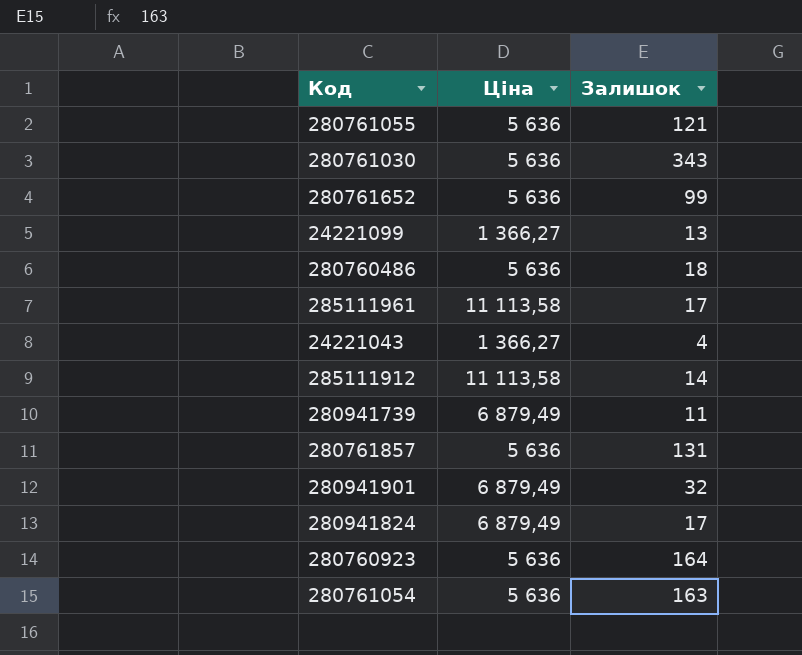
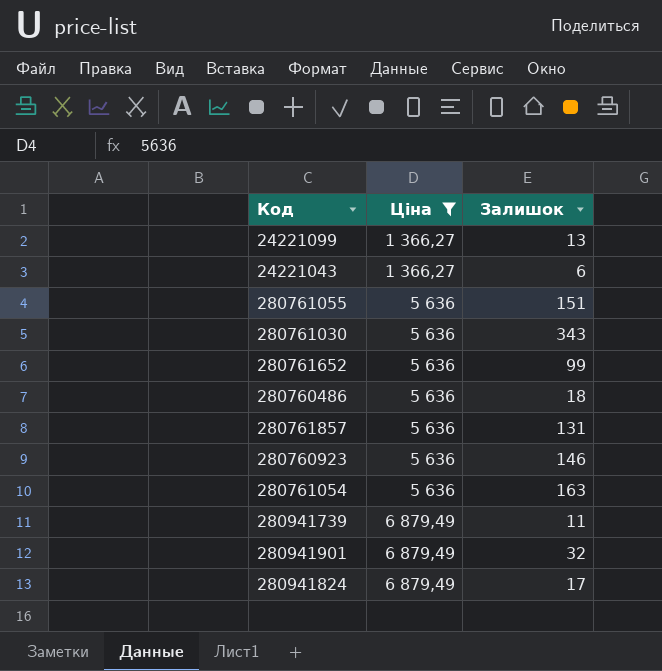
filter: none -> Ціна != 11 113,58
row order: none -> Ціна ascending
24221043 | Залишок: 4 -> 6
280761055 | Залишок: 121 -> 151
280760923 | Залишок: 164 -> 146

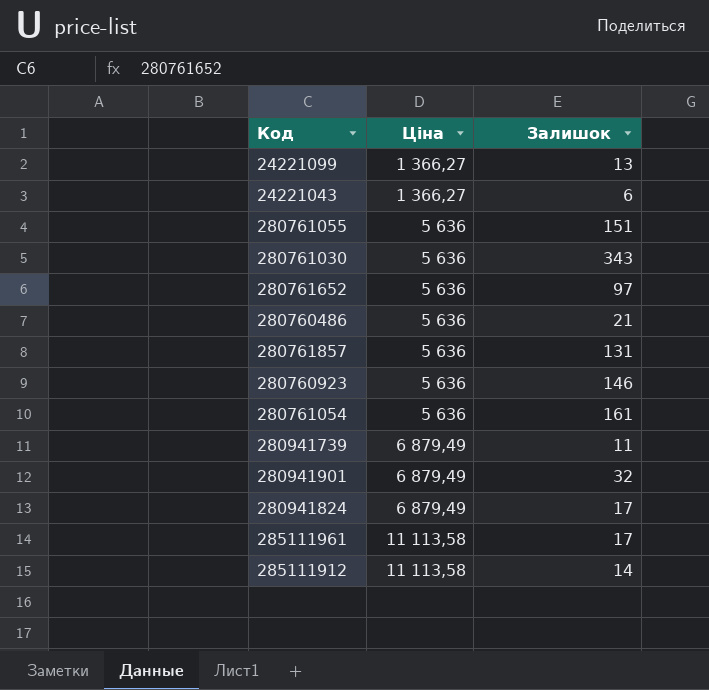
filter: Ціна != 11 113,58 -> none
280761652 | Залишок: 99 -> 97
280760486 | Залишок: 18 -> 21
280761054 | Залишок: 163 -> 161

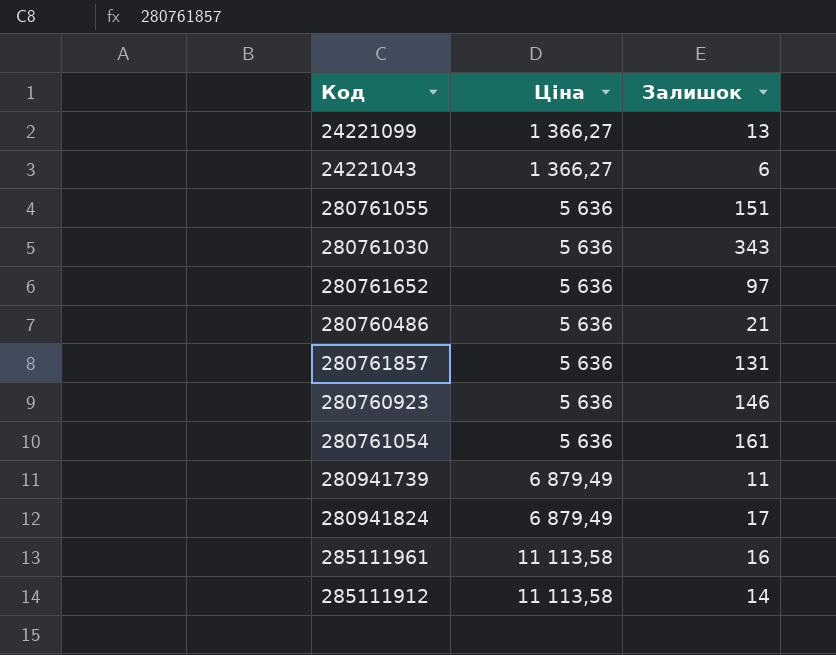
row 280941901: 6 879,49 | 32 -> none
285111961 | Залишок: 17 -> 16

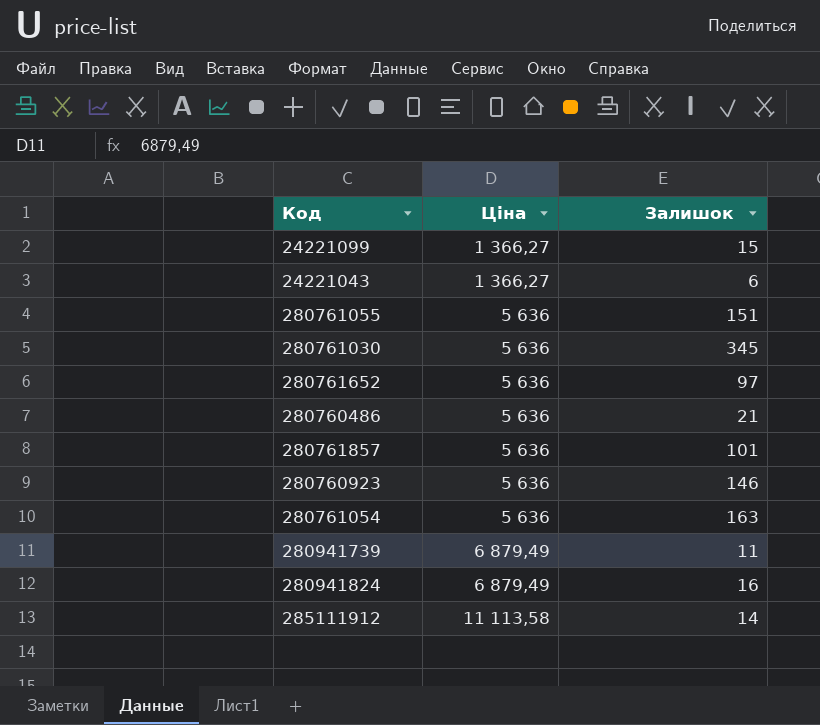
row 285111961: 11 113,58 | 16 -> none
24221099 | Залишок: 13 -> 15
280761030 | Залишок: 343 -> 345
280761857 | Залишок: 131 -> 101
280761054 | Залишок: 161 -> 163
280941824 | Залишок: 17 -> 16

